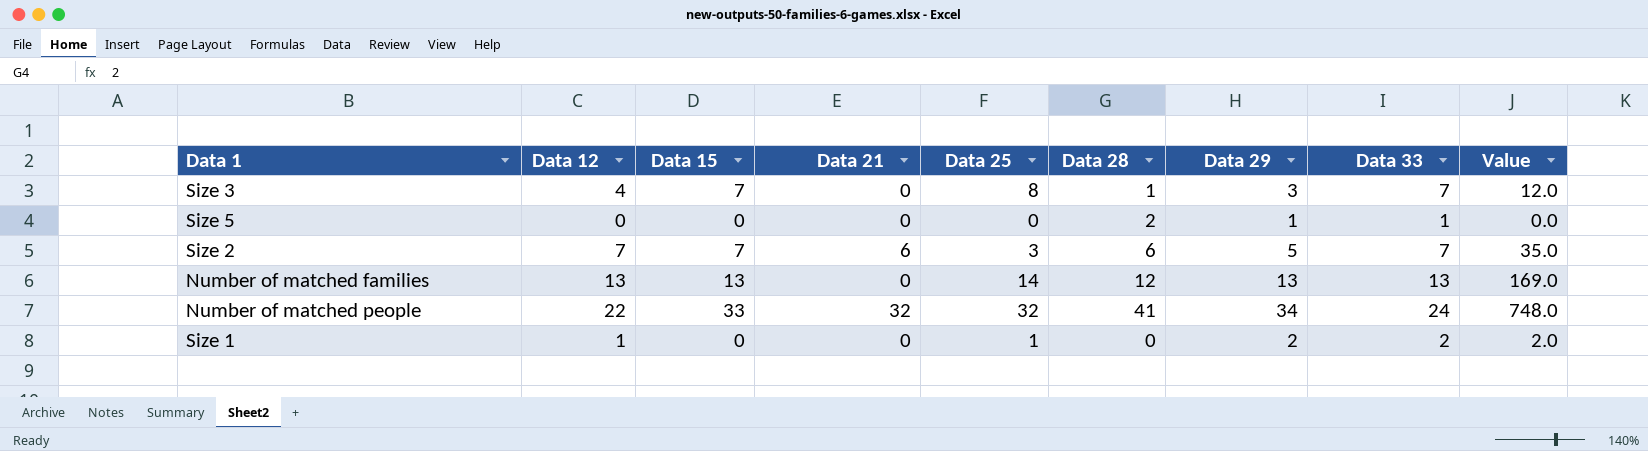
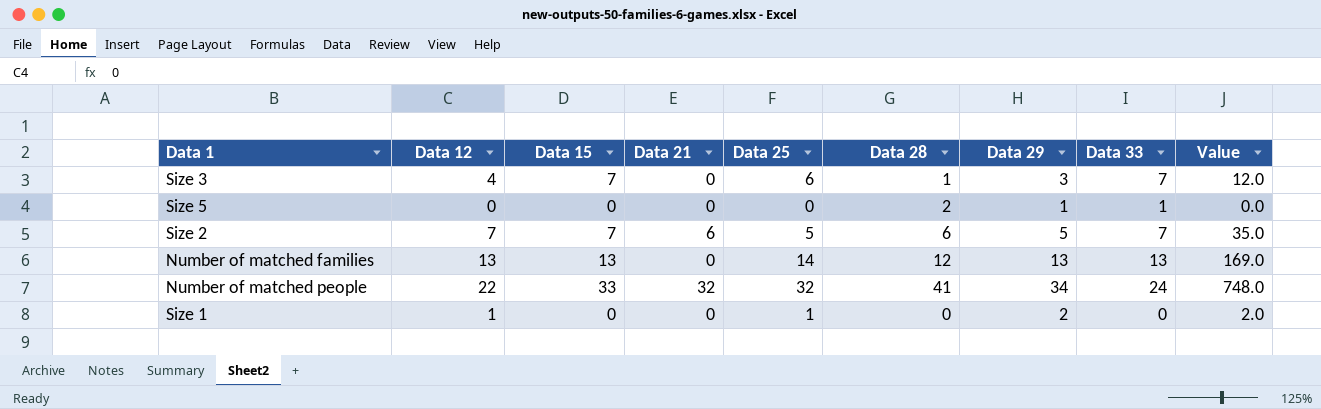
Size 3 | Data 25: 8 -> 6
Size 2 | Data 25: 3 -> 5
Size 1 | Data 33: 2 -> 0

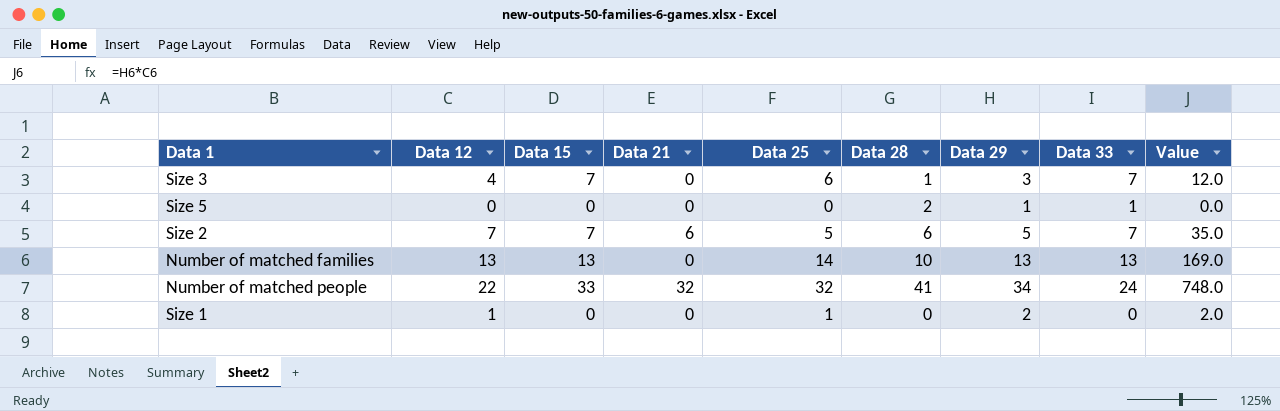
Number of matched families | Data 28: 12 -> 10

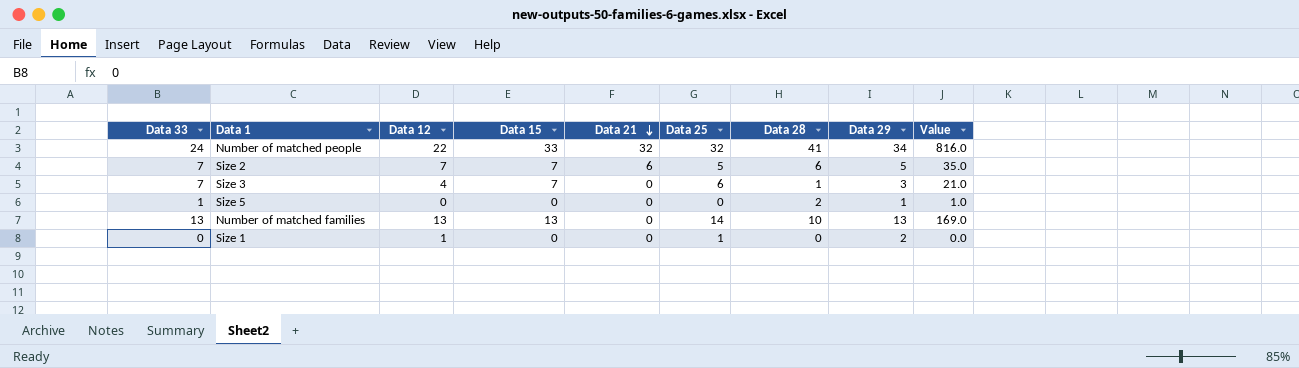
row order: none -> Data 21 descending
column Data 33 | position: 8 -> 1
column Value | formula: [Data 12] * [Data 29] -> [Data 33] * [Data 29]

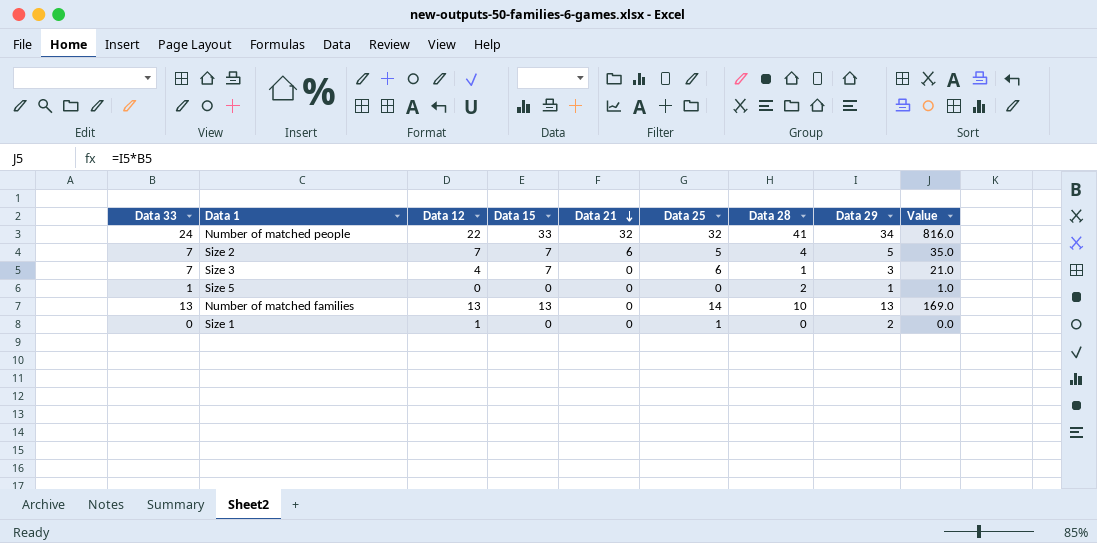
Size 2 | Data 28: 6 -> 4

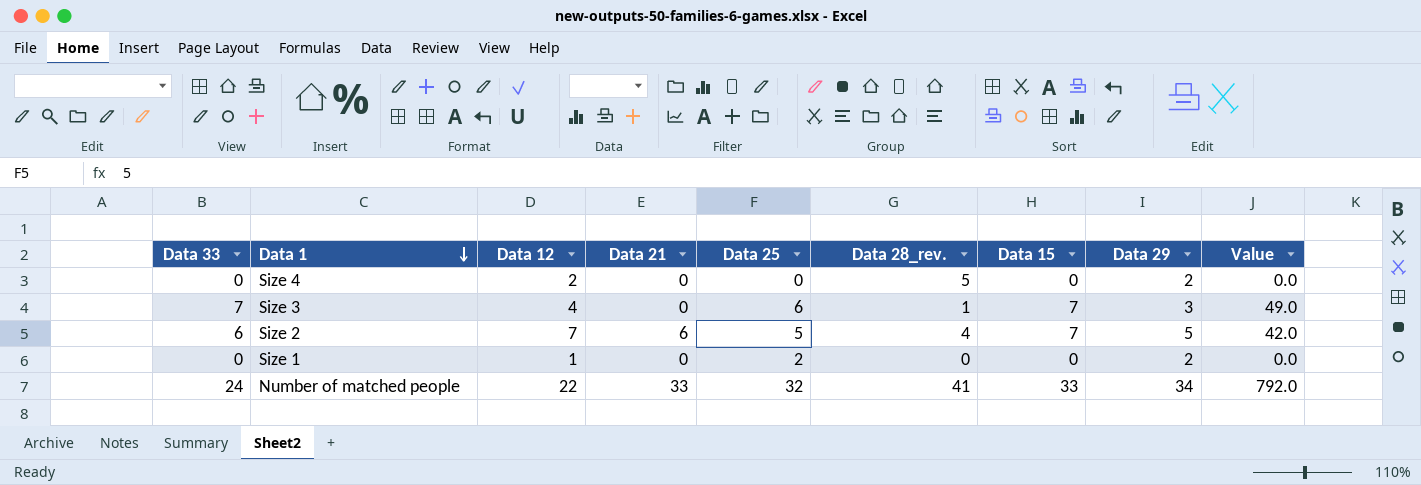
row order: Data 21 descending -> Data 1 descending
column name: Data 28 -> Data 28_rev.
column Data 15 | position: 4 -> 7
column Value | formula: [Data 33] * [Data 29] -> [Data 33] * [Data 15]
row Size 5: 1 | 0 | 0 | 0 | 0 | 2 | 1 | 1.0 -> none
row Number of matched families: 13 | 13 | 13 | 0 | 14 | 10 | 13 | 169.0 -> none
row Size 4: none -> 0 | 2 | 0 | 0 | 5 | 0 | 2 | 0.0
Size 2 | Data 33: 7 -> 6
Size 1 | Data 25: 1 -> 2
Number of matched people | Data 21: 32 -> 33

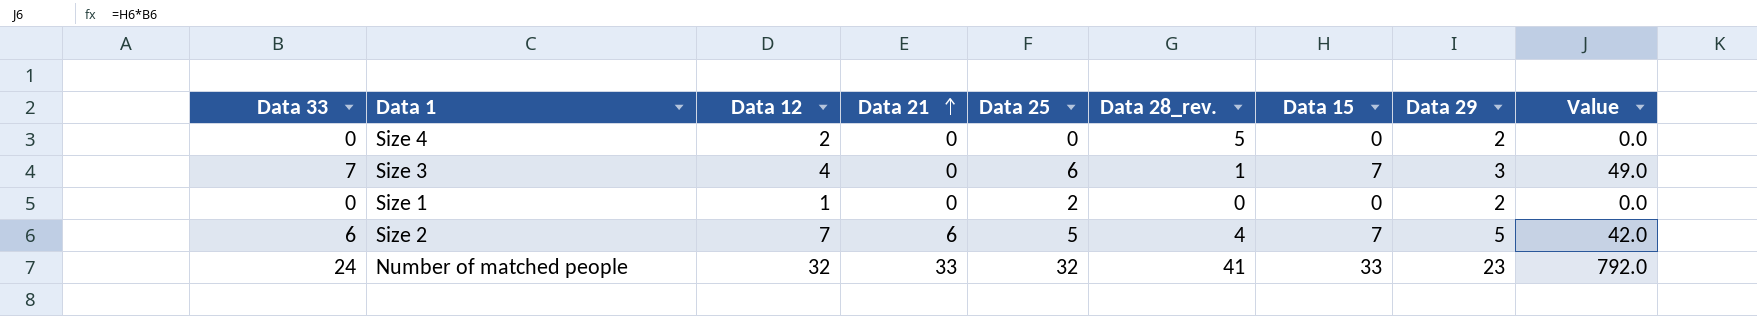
row order: Data 1 descending -> Data 21 ascending
Number of matched people | Data 12: 22 -> 32
Number of matched people | Data 29: 34 -> 23

